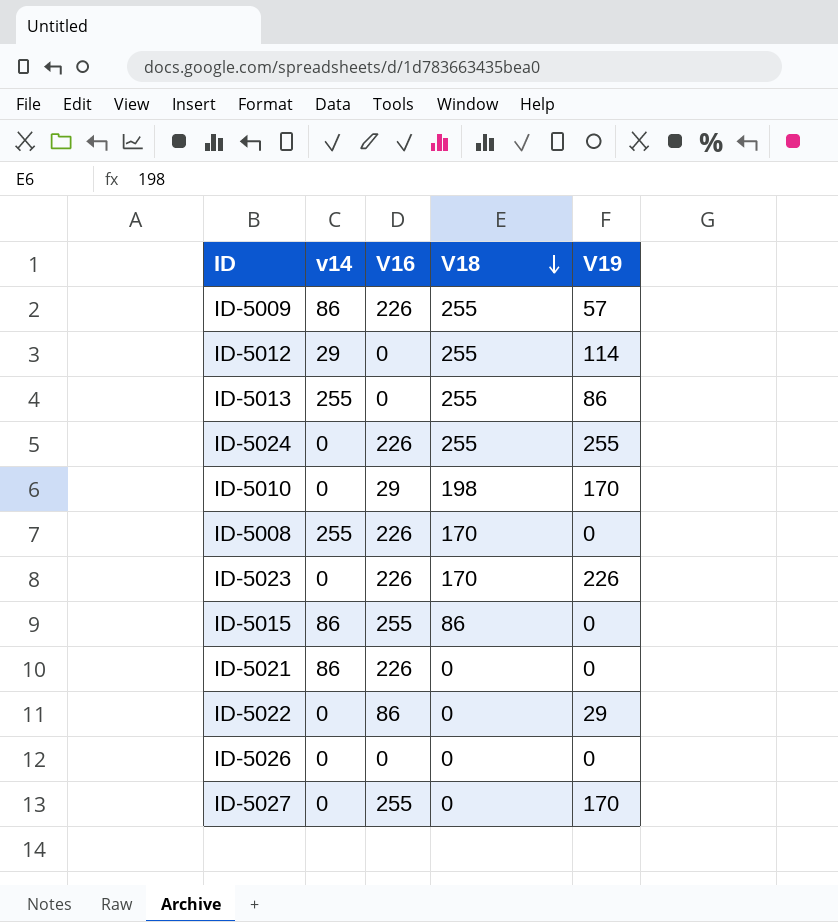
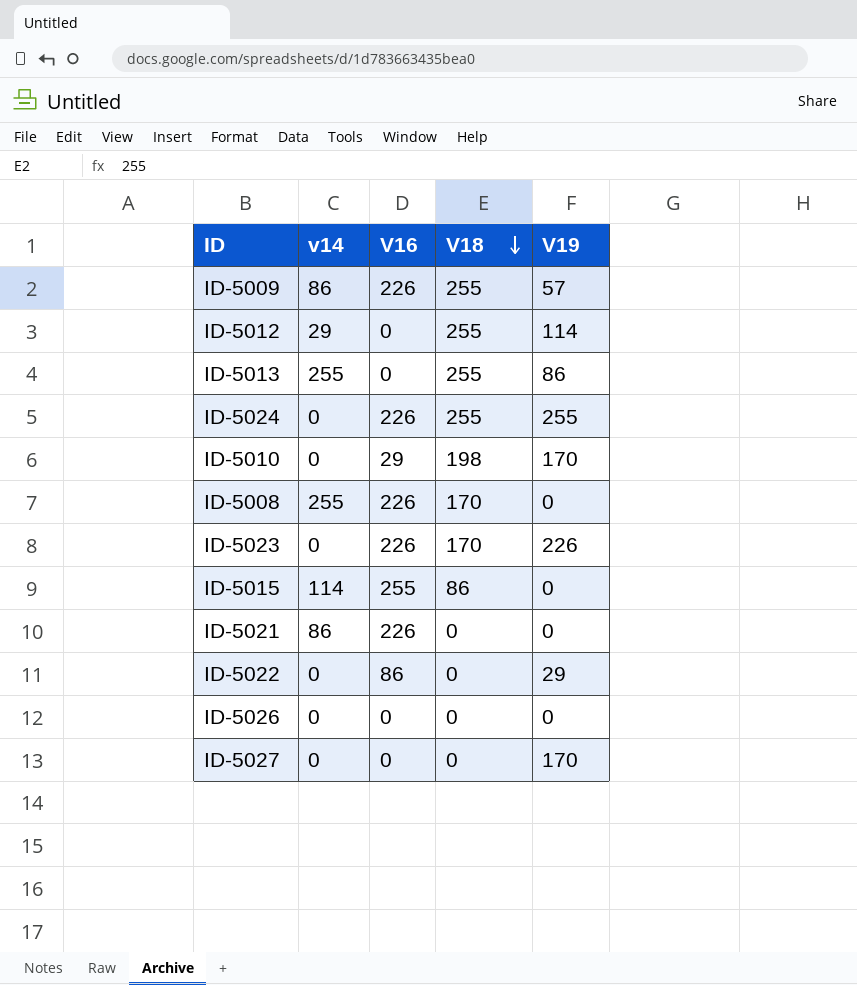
ID-5015 | v14: 86 -> 114
ID-5027 | V16: 255 -> 0

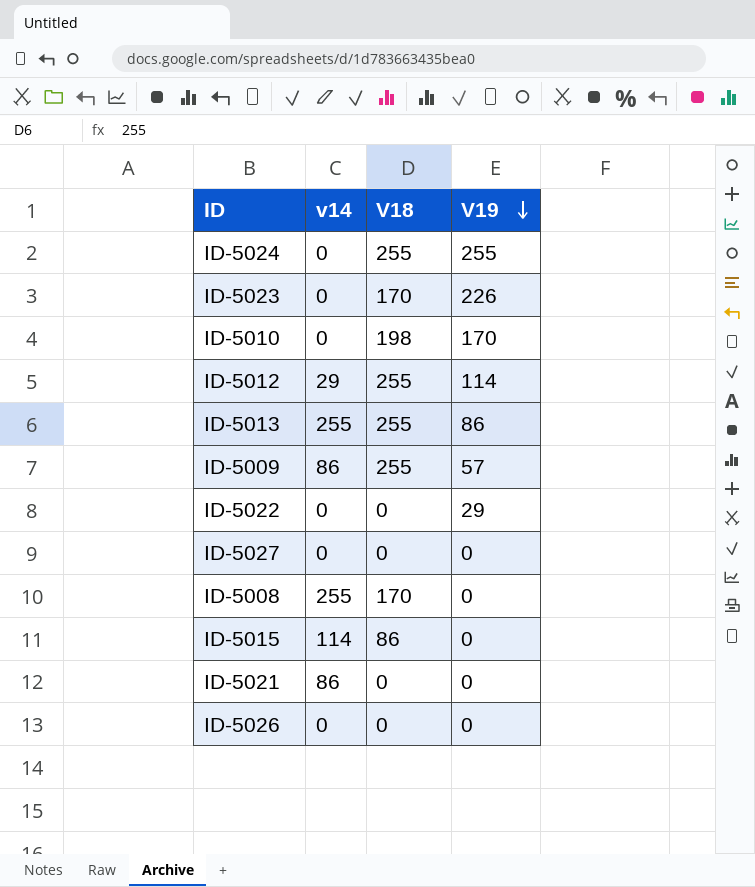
row order: V18 descending -> V19 descending
column V16 | position: 3 -> none
ID-5027 | V19: 170 -> 0

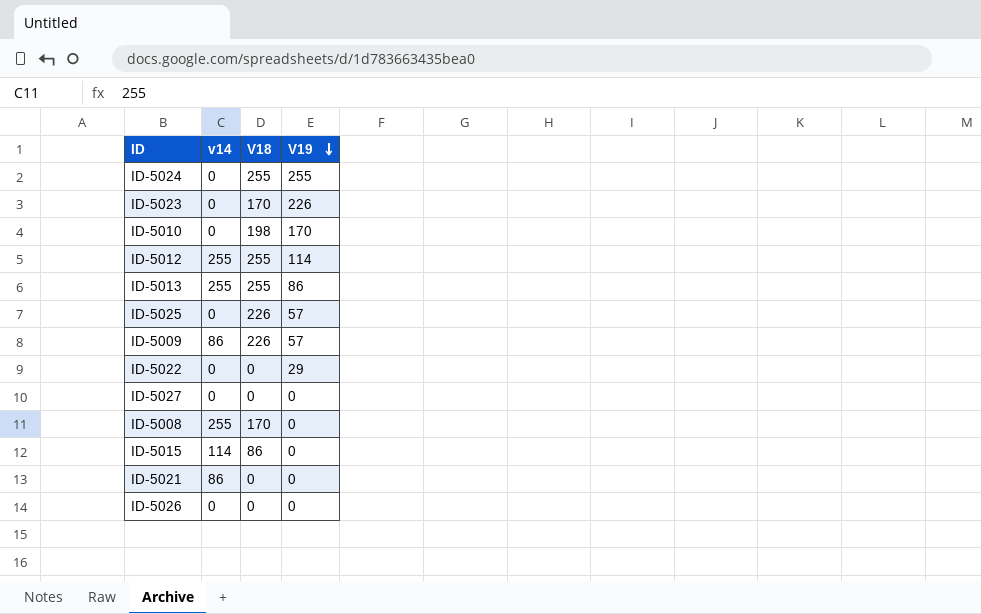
ID-5012 | v14: 29 -> 255
row ID-5025: none -> 0 | 226 | 57
ID-5009 | V18: 255 -> 226

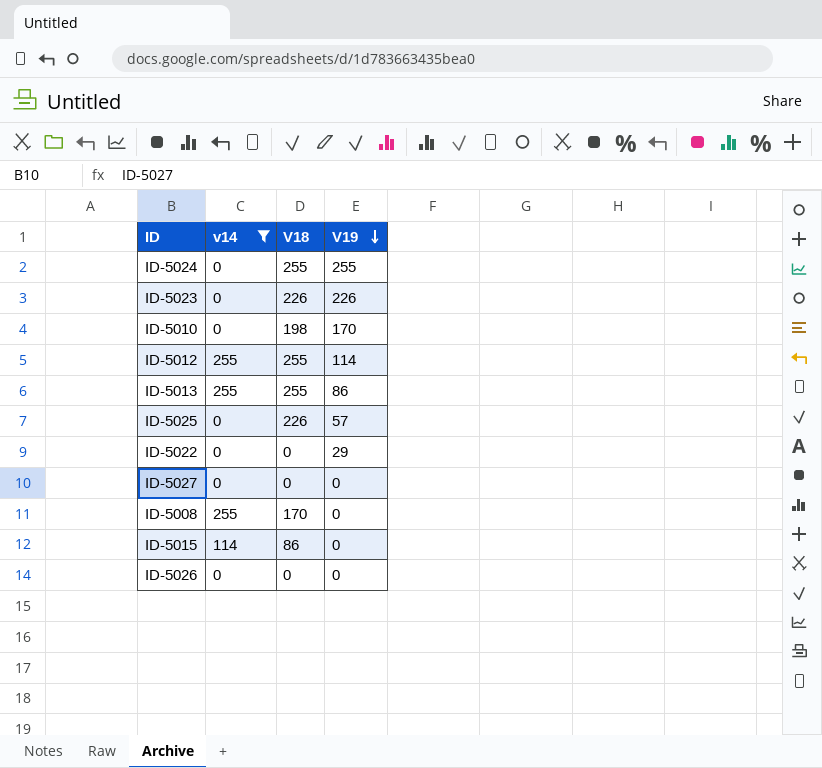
filter: none -> v14 != 86
ID-5023 | V18: 170 -> 226

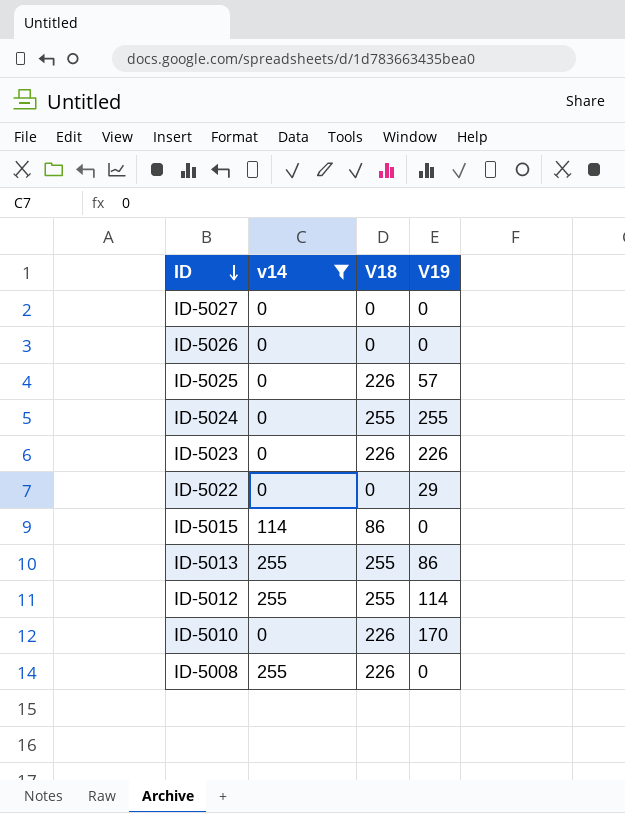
row order: V19 descending -> ID descending
ID-5010 | V18: 198 -> 226
ID-5008 | V18: 170 -> 226

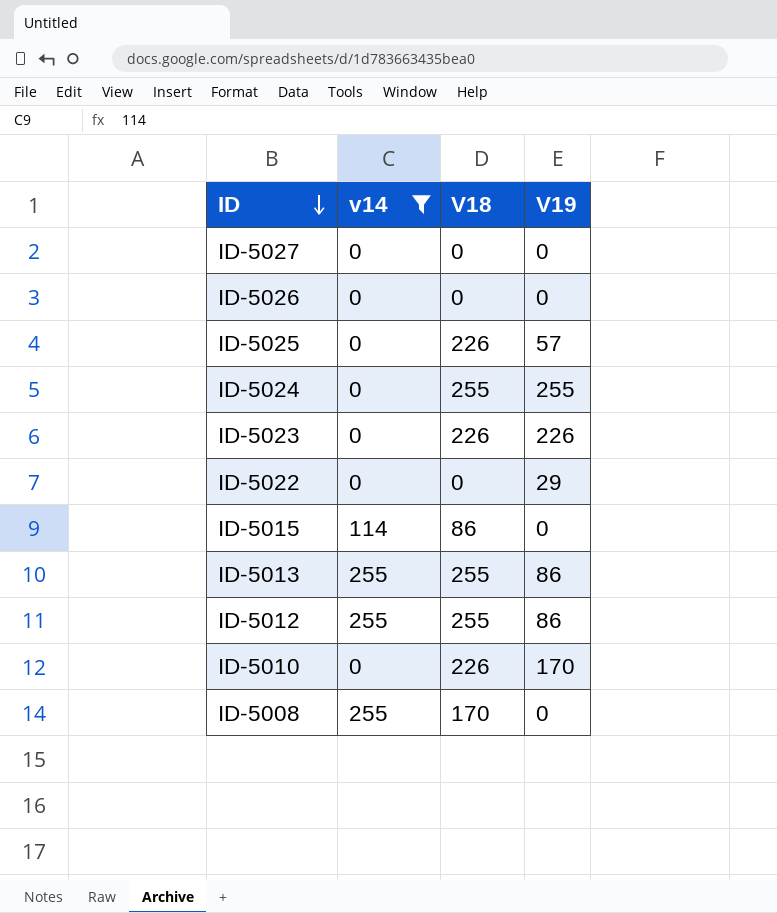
ID-5012 | V19: 114 -> 86
ID-5008 | V18: 226 -> 170

